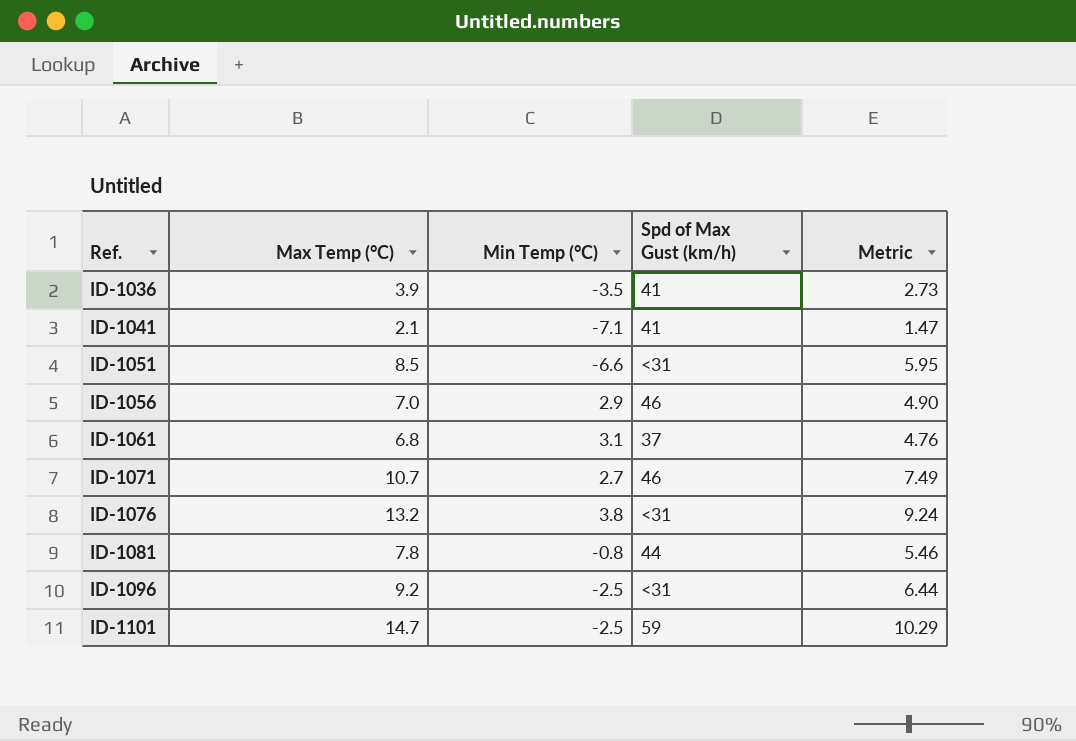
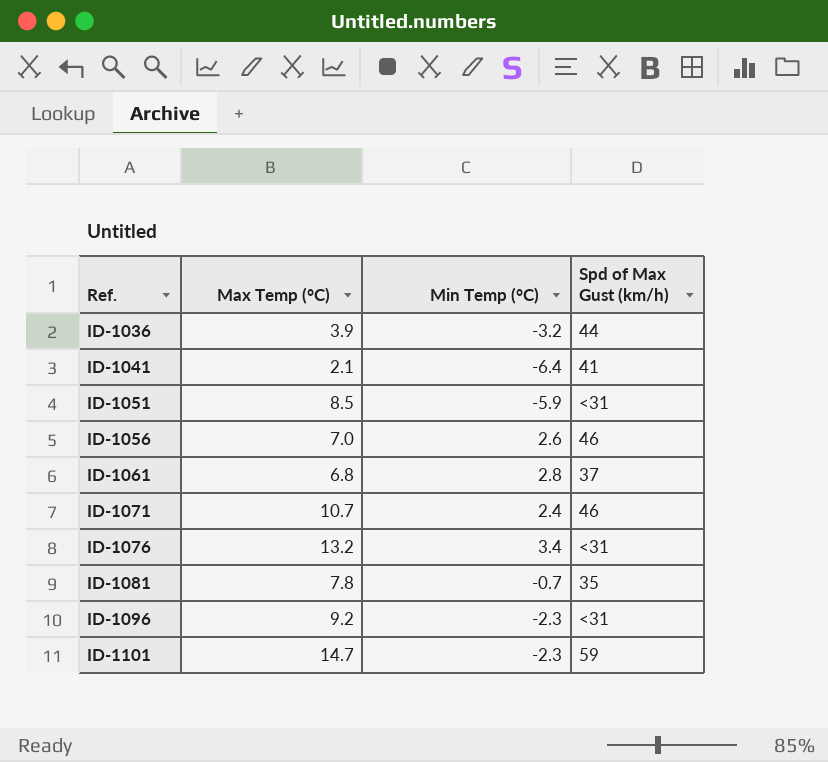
column Metric | formula: [Max Temp (°C)] * 0.7 -> none
ID-1036 | Min Temp (°C): -3.5 -> -3.2
ID-1036 | Spd of Max Gust (km/h): 41 -> 44
ID-1041 | Min Temp (°C): -7.1 -> -6.4
ID-1051 | Min Temp (°C): -6.6 -> -5.9
ID-1056 | Min Temp (°C): 2.9 -> 2.6
ID-1061 | Min Temp (°C): 3.1 -> 2.8
ID-1071 | Min Temp (°C): 2.7 -> 2.4
ID-1076 | Min Temp (°C): 3.8 -> 3.4
ID-1081 | Min Temp (°C): -0.8 -> -0.7
ID-1081 | Spd of Max Gust (km/h): 44 -> 35
ID-1096 | Min Temp (°C): -2.5 -> -2.3
ID-1101 | Min Temp (°C): -2.5 -> -2.3

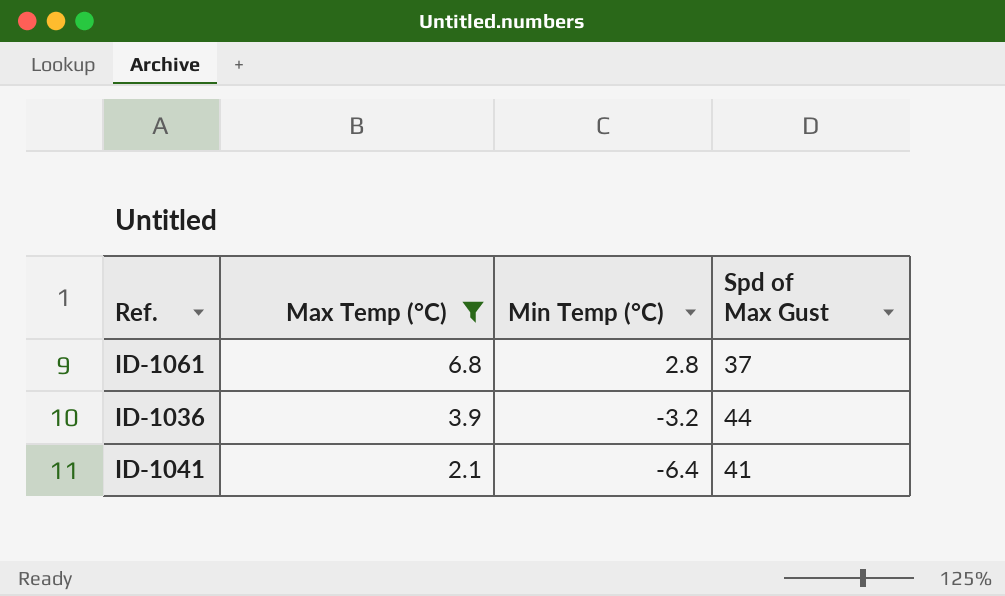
filter: none -> Max Temp (°C) <= 6.8
row order: Ref. ascending -> Max Temp (°C) descending
column name: Spd of Max Gust (km/h) -> Spd of Max Gust

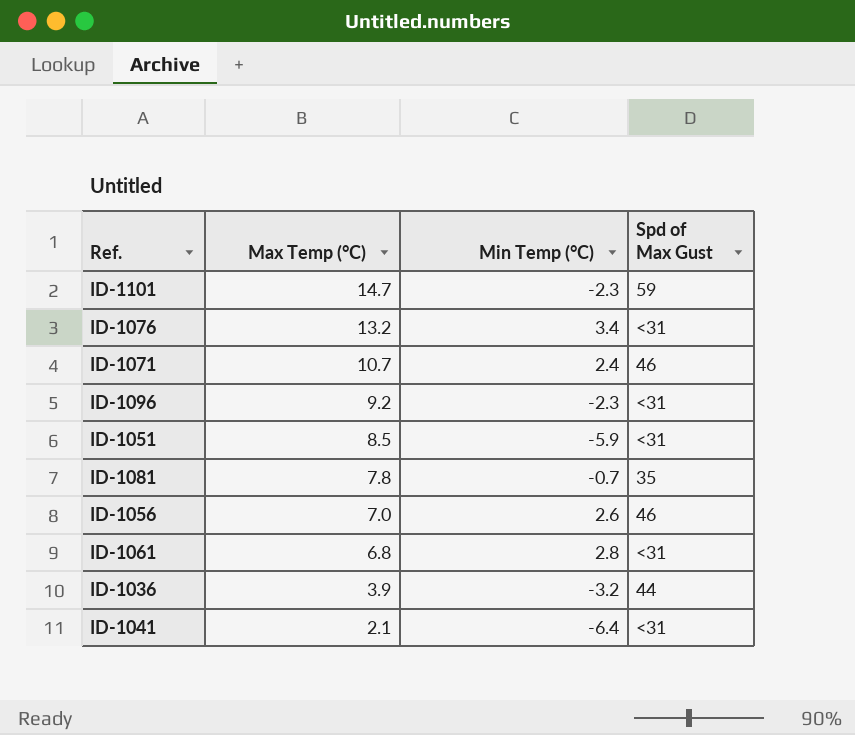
filter: Max Temp (°C) <= 6.8 -> none
ID-1061 | Spd of Max Gust: 37 -> <31
ID-1041 | Spd of Max Gust: 41 -> <31

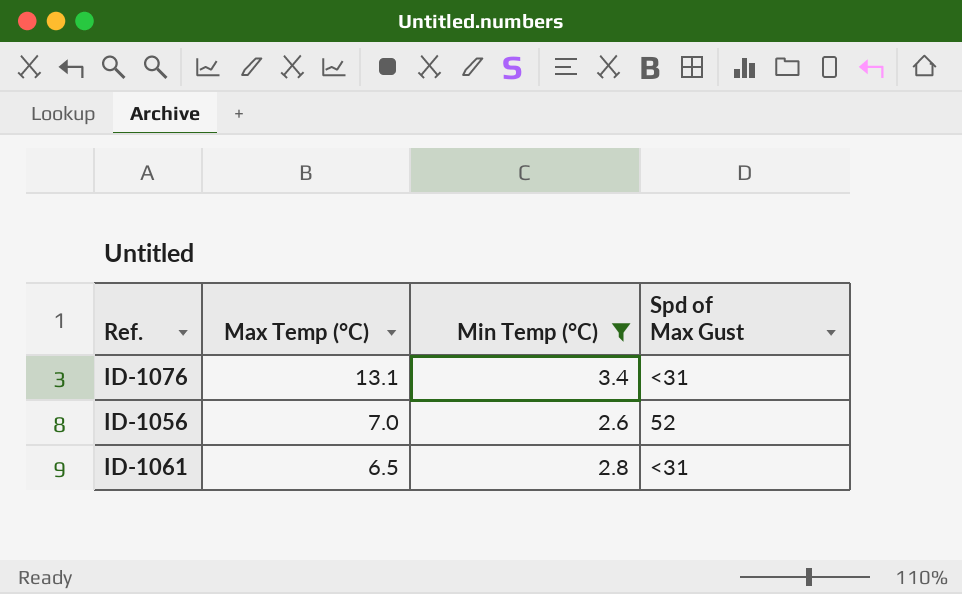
filter: none -> Min Temp (°C) >= 2.6
ID-1076 | Max Temp (°C): 13.2 -> 13.1
ID-1056 | Spd of Max Gust: 46 -> 52
ID-1061 | Max Temp (°C): 6.8 -> 6.5

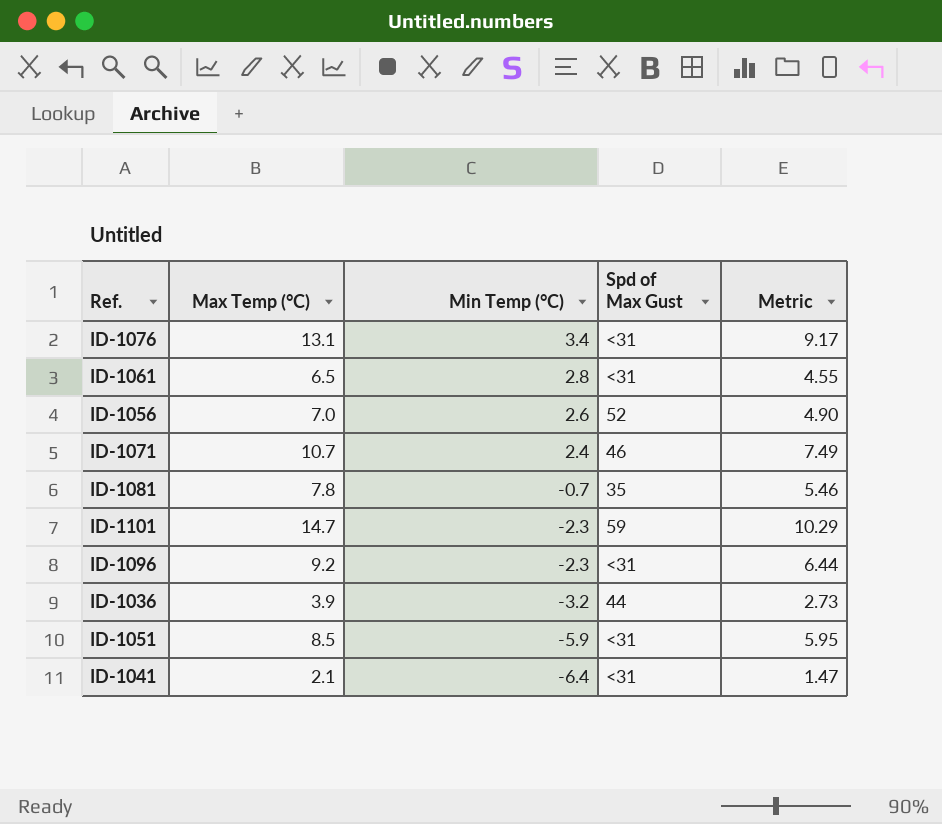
filter: Min Temp (°C) >= 2.6 -> none
row order: Max Temp (°C) descending -> Min Temp (°C) descending
column Metric | formula: none -> [Max Temp (°C)] * 0.7

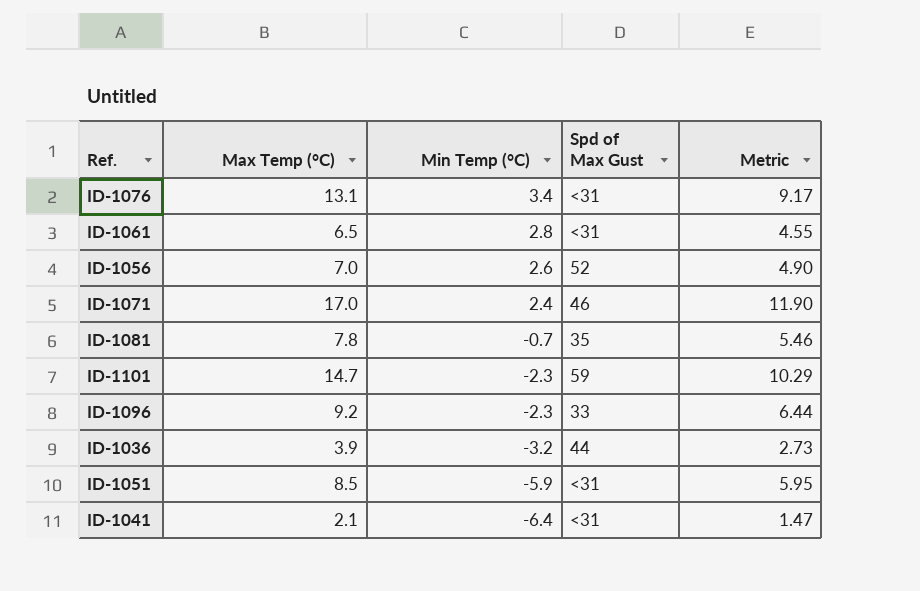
ID-1071 | Max Temp (°C): 10.7 -> 17.0
ID-1071 | Metric: 7.49 -> 11.90
ID-1096 | Spd of Max Gust: <31 -> 33

